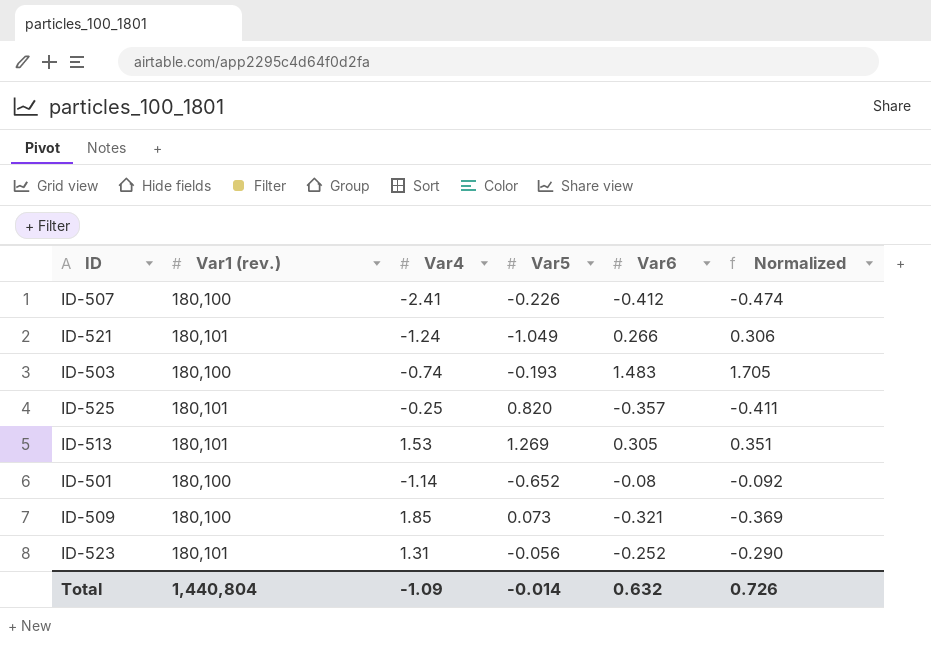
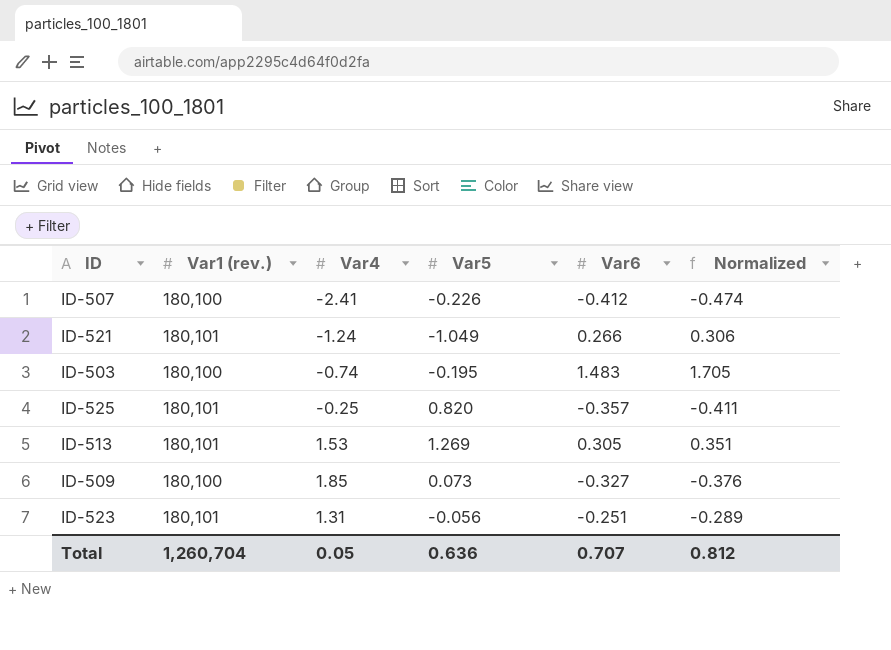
row ID-501: 180,100 | -1.14 | -0.652 | -0.08 | -0.092 -> none
ID-503 | Var5: -0.193 -> -0.195
ID-509 | Var6: -0.321 -> -0.327
ID-509 | Normalized: -0.369 -> -0.376
ID-523 | Var6: -0.252 -> -0.251
ID-523 | Normalized: -0.290 -> -0.289
Total | Var1 (rev.): 1,440,804 -> 1,260,704
Total | Var4: -1.09 -> 0.05
Total | Var5: -0.014 -> 0.636
Total | Var6: 0.632 -> 0.707
Total | Normalized: 0.726 -> 0.812

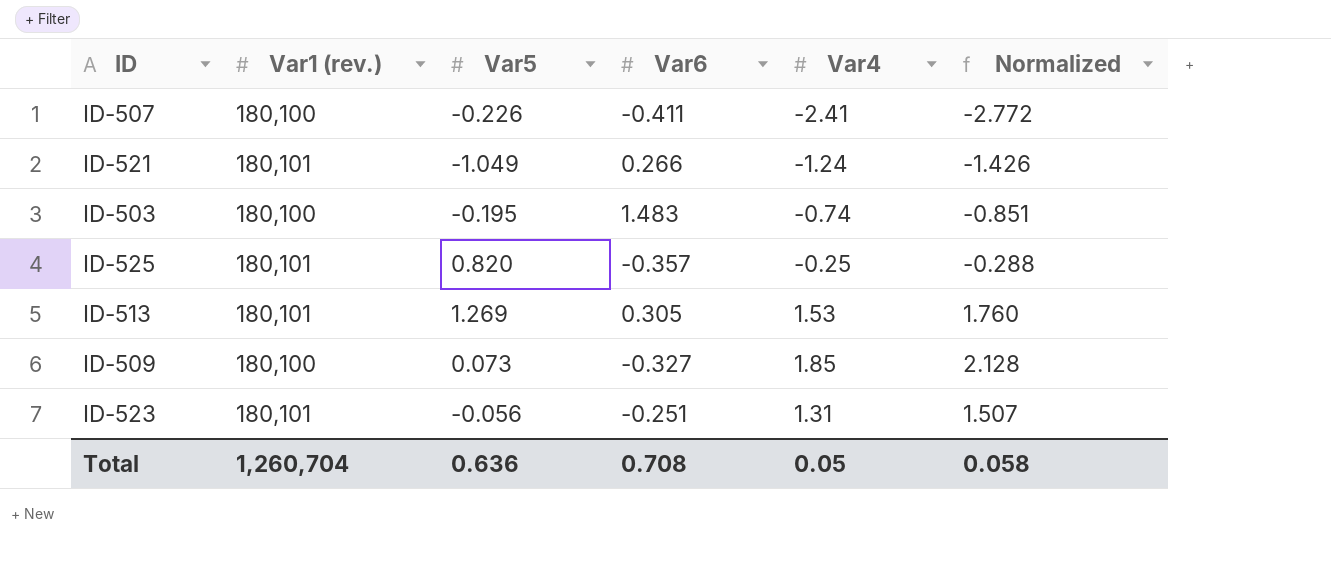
column Var4 | position: 3 -> 5
column Normalized | formula: [Var6] * 1.15 -> [Var4] * 1.15
ID-507 | Var6: -0.412 -> -0.411
Total | Var6: 0.707 -> 0.708
Total | Normalized: 0.812 -> 0.058

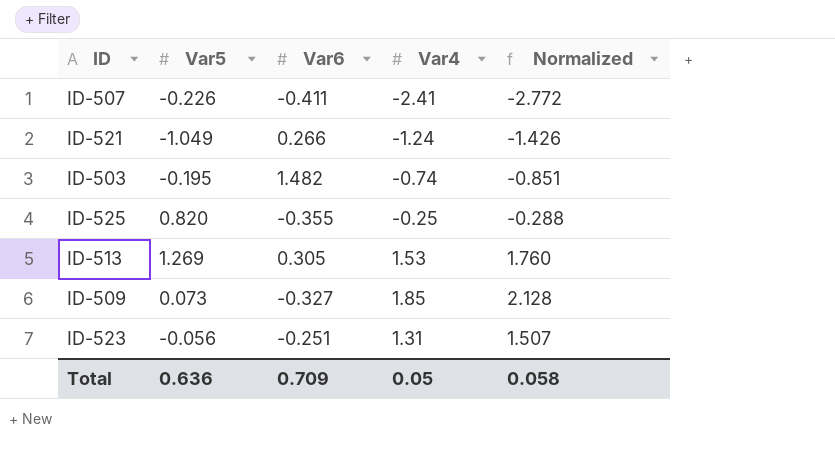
column Var1 (rev.) | position: 2 -> none
ID-503 | Var6: 1.483 -> 1.482
ID-525 | Var6: -0.357 -> -0.355
Total | Var6: 0.708 -> 0.709

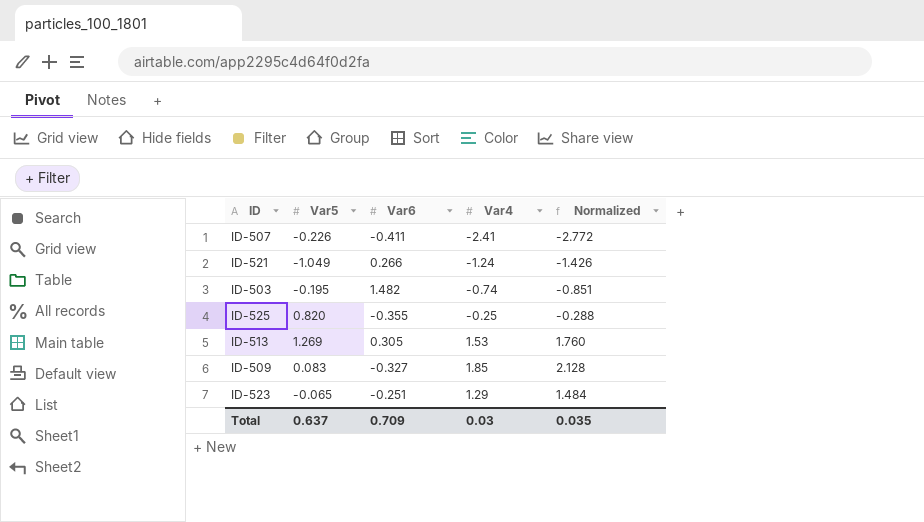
ID-509 | Var5: 0.073 -> 0.083
ID-523 | Var5: -0.056 -> -0.065
ID-523 | Var4: 1.31 -> 1.29
ID-523 | Normalized: 1.507 -> 1.484
Total | Var5: 0.636 -> 0.637
Total | Var4: 0.05 -> 0.03
Total | Normalized: 0.058 -> 0.035

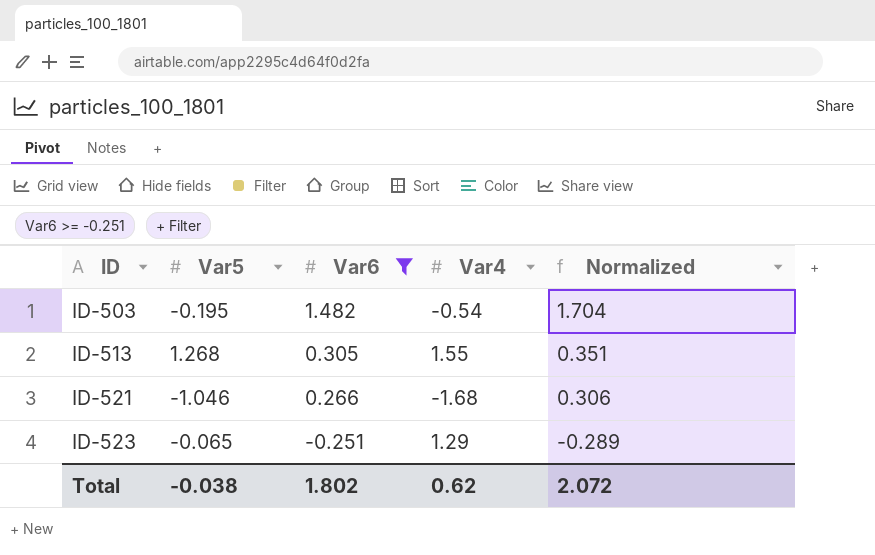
filter: none -> Var6 >= -0.251
row order: none -> ID ascending
column Normalized | formula: [Var4] * 1.15 -> [Var6] * 1.15
ID-503 | Var4: -0.74 -> -0.54
ID-513 | Var5: 1.269 -> 1.268
ID-513 | Var4: 1.53 -> 1.55
ID-521 | Var5: -1.049 -> -1.046
ID-521 | Var4: -1.24 -> -1.68
Total | Var5: 0.637 -> -0.038
Total | Var6: 0.709 -> 1.802
Total | Var4: 0.03 -> 0.62
Total | Normalized: 0.035 -> 2.072

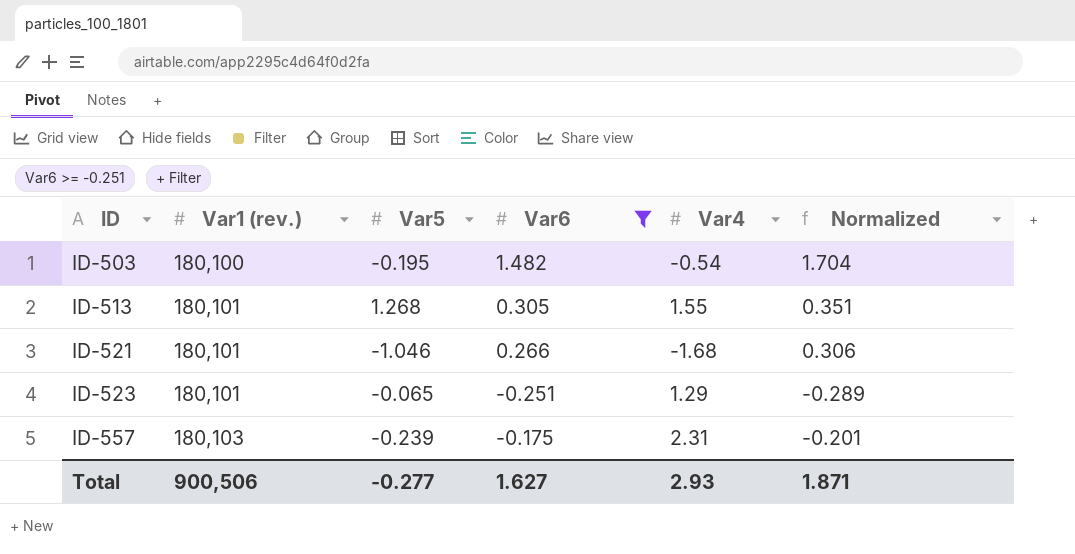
column Var1 (rev.) | position: none -> 2
row ID-557: none -> 180,103 | -0.239 | -0.175 | 2.31 | -0.201
Total | Var5: -0.038 -> -0.277
Total | Var6: 1.802 -> 1.627
Total | Var4: 0.62 -> 2.93
Total | Normalized: 2.072 -> 1.871

